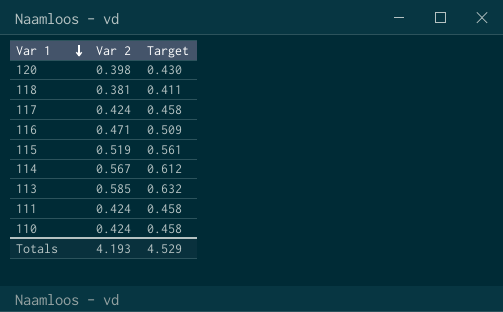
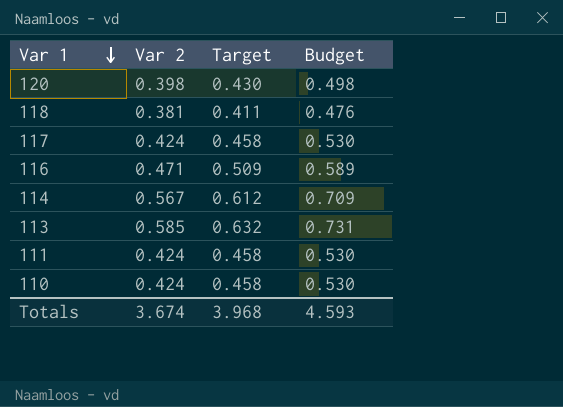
column Budget | formula: none -> [Var 2] * 1.25
row 115: 0.519 | 0.561 -> none
Totals | Var 2: 4.193 -> 3.674
Totals | Target: 4.529 -> 3.968

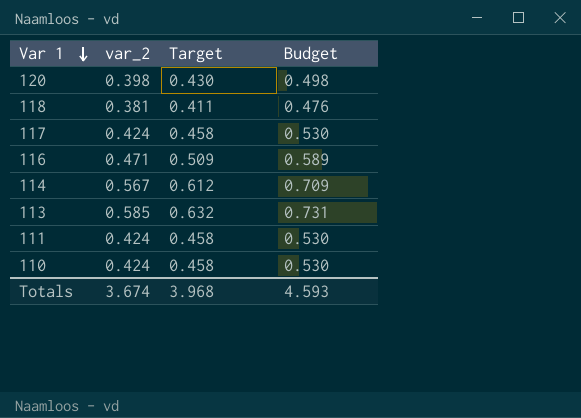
column name: Var 2 -> var_2

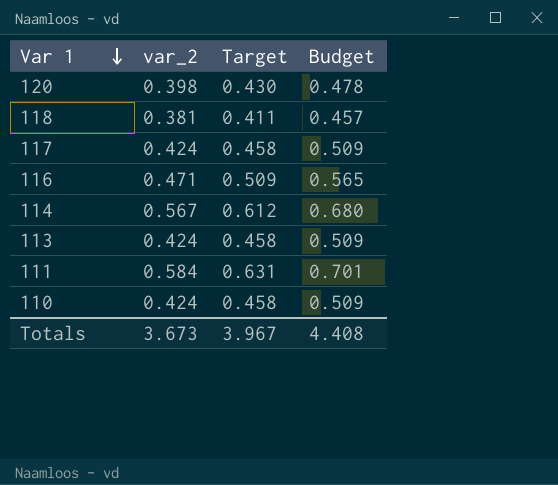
column Budget | formula: [var_2] * 1.25 -> [var_2] * 1.2
113 | var_2: 0.585 -> 0.424
113 | Target: 0.632 -> 0.458
111 | var_2: 0.424 -> 0.584
111 | Target: 0.458 -> 0.631
Totals | var_2: 3.674 -> 3.673
Totals | Target: 3.968 -> 3.967
Totals | Budget: 4.593 -> 4.408

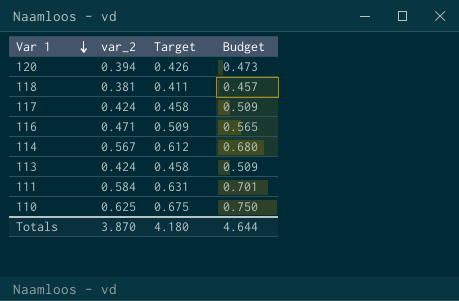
120 | var_2: 0.398 -> 0.394
120 | Target: 0.430 -> 0.426
120 | Budget: 0.478 -> 0.473
110 | var_2: 0.424 -> 0.625
110 | Target: 0.458 -> 0.675
110 | Budget: 0.509 -> 0.750
Totals | var_2: 3.673 -> 3.870
Totals | Target: 3.967 -> 4.180
Totals | Budget: 4.408 -> 4.644

